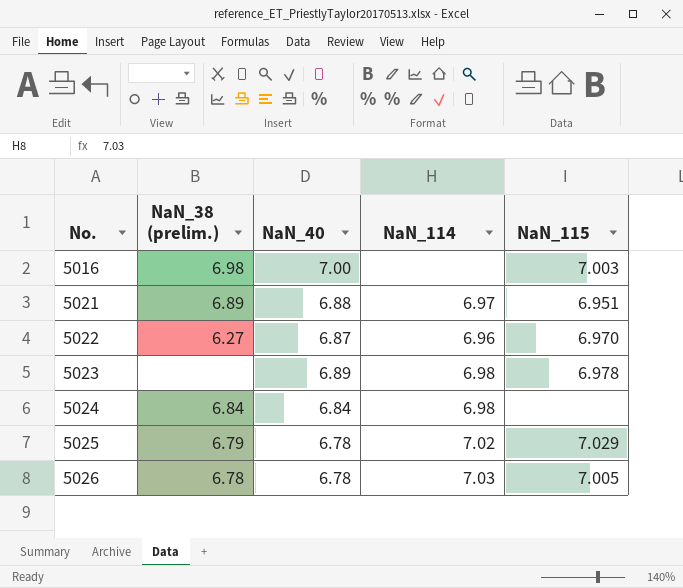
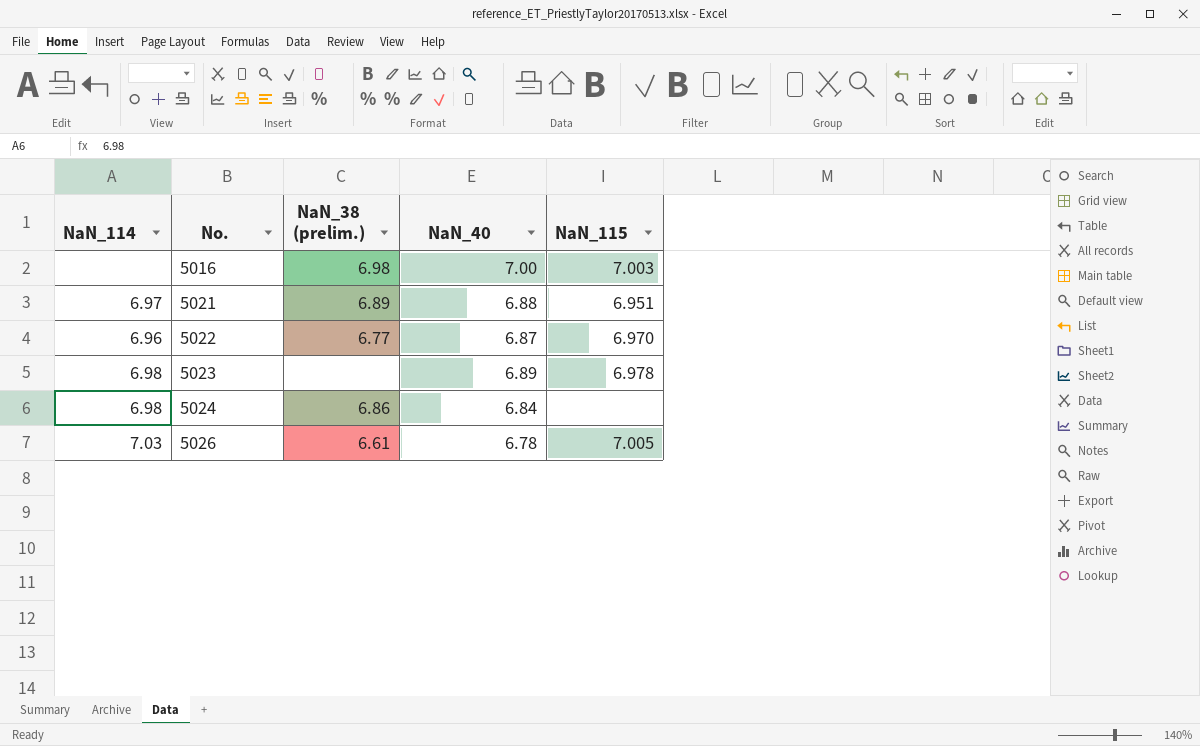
column NaN_114 | position: 4 -> 1
row 5025: 6.79 | 6.78 | 7.02 | 7.029 -> none
5022 | NaN_38 (prelim.): 6.27 -> 6.77
5024 | NaN_38 (prelim.): 6.84 -> 6.86
5026 | NaN_38 (prelim.): 6.78 -> 6.61

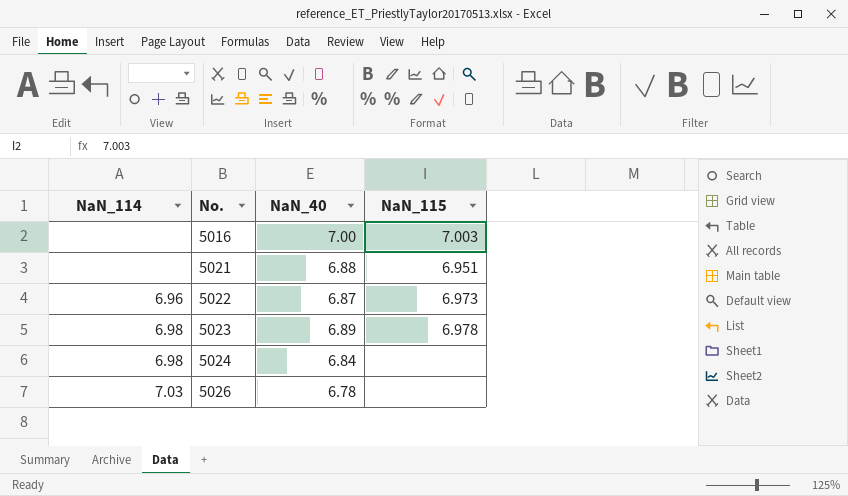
column NaN_38 (prelim.) | position: 3 -> none
5021 | NaN_114: 6.97 -> none
5022 | NaN_115: 6.970 -> 6.973
5026 | NaN_115: 7.005 -> none

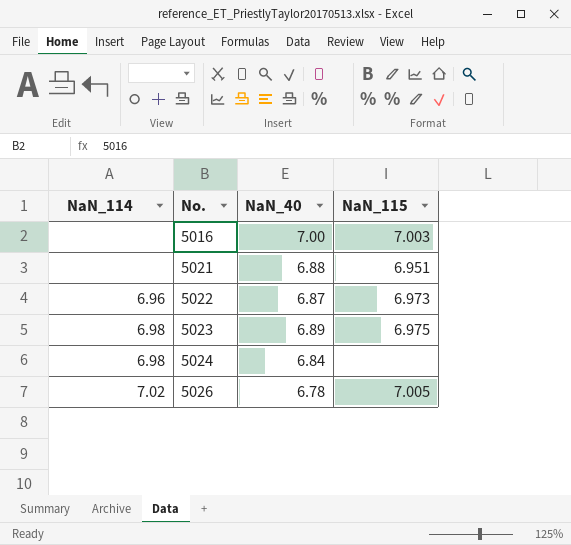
5023 | NaN_115: 6.978 -> 6.975
5026 | NaN_114: 7.03 -> 7.02
5026 | NaN_115: none -> 7.005

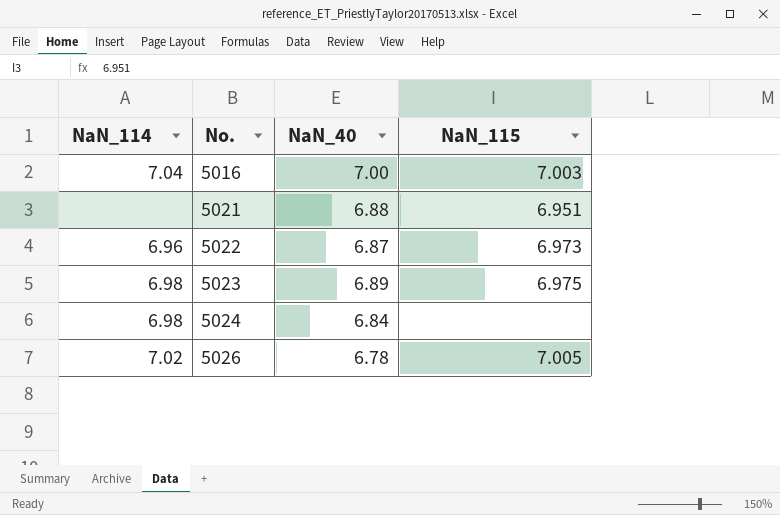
5016 | NaN_114: none -> 7.04

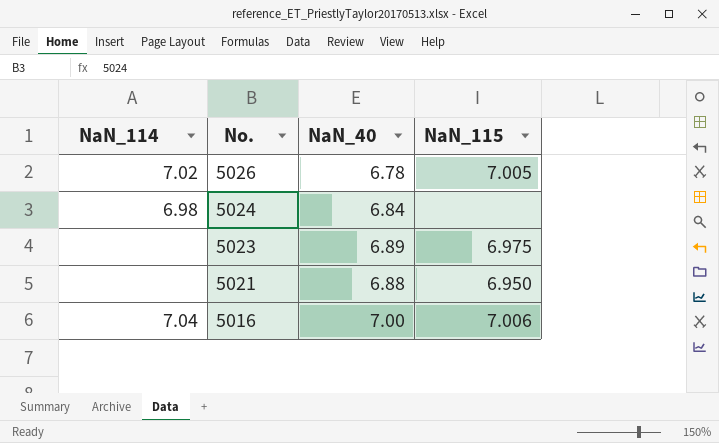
row order: No. ascending -> No. descending
row 5022: 6.96 | 6.87 | 6.973 -> none
5023 | NaN_114: 6.98 -> none
5021 | NaN_115: 6.951 -> 6.950
5016 | NaN_115: 7.003 -> 7.006

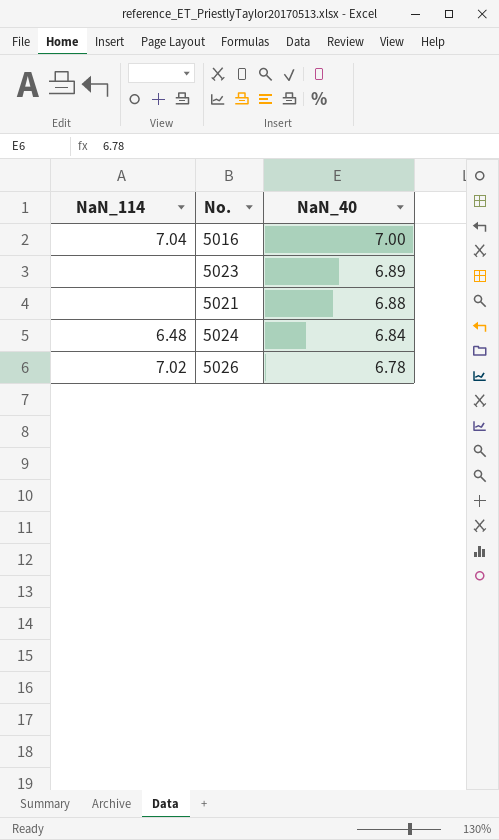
row order: No. descending -> NaN_40 descending
column NaN_115 | position: 4 -> none
5024 | NaN_114: 6.98 -> 6.48

